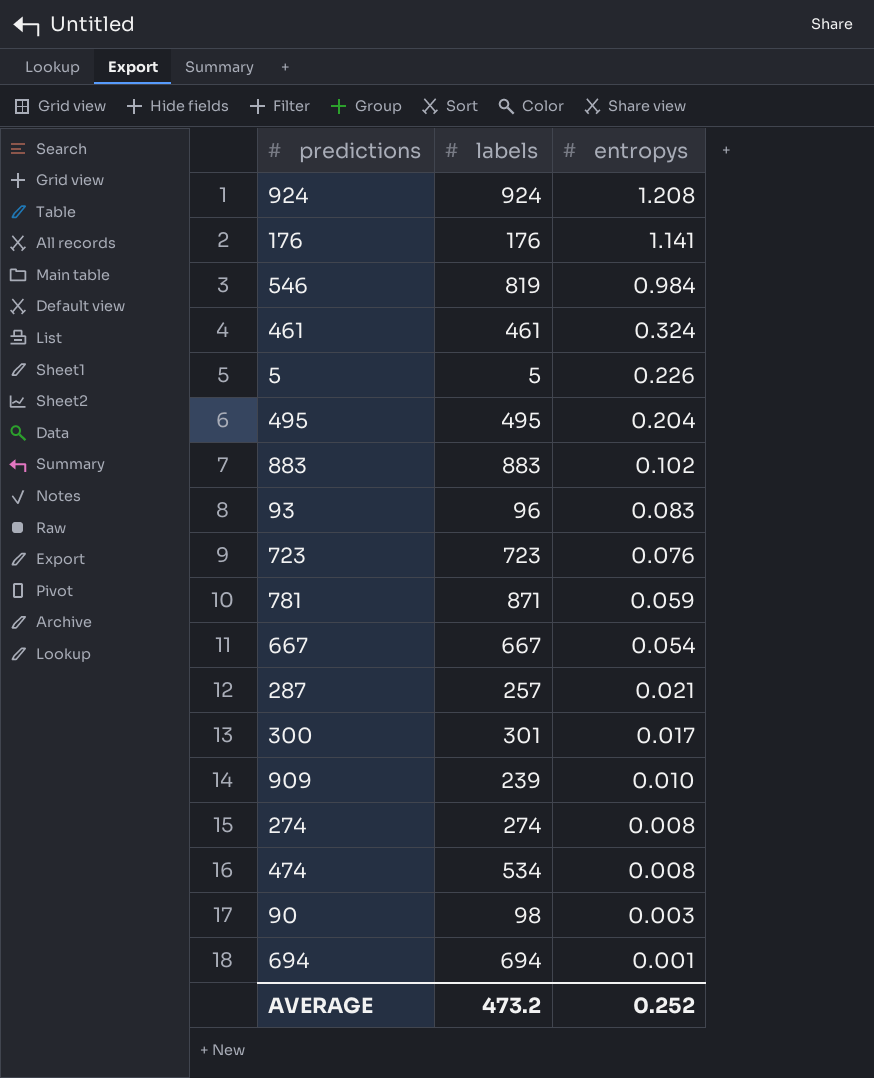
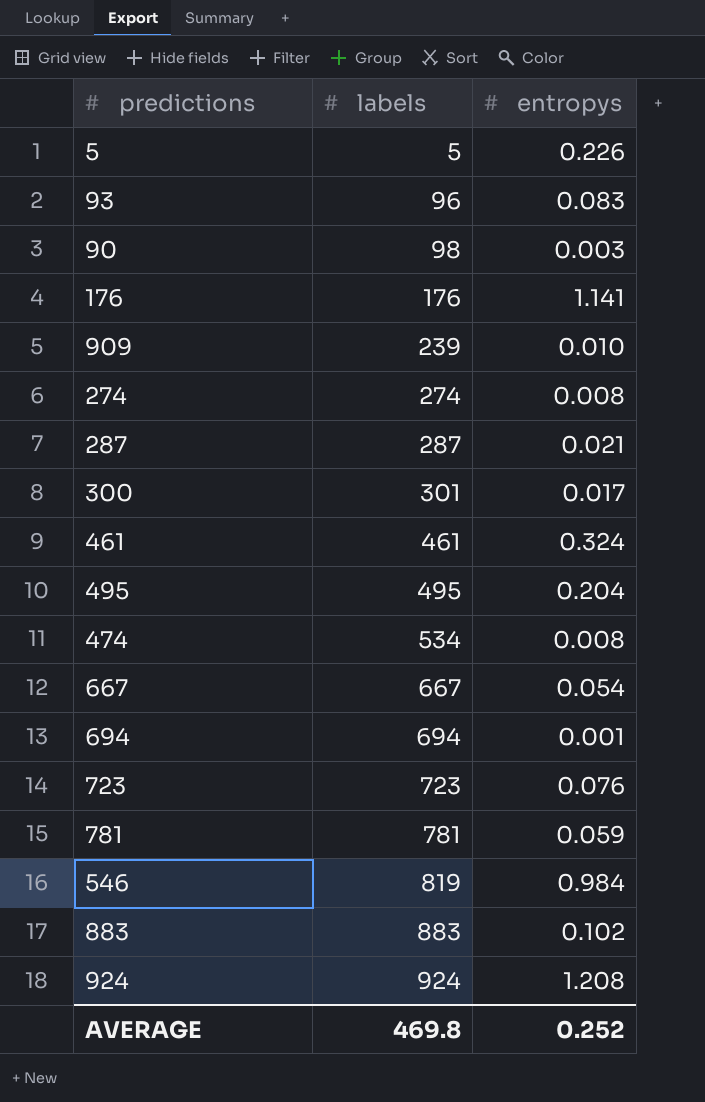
row order: entropys descending -> labels ascending
287 | labels: 257 -> 287
781 | labels: 871 -> 781
AVERAGE | labels: 473.2 -> 469.8

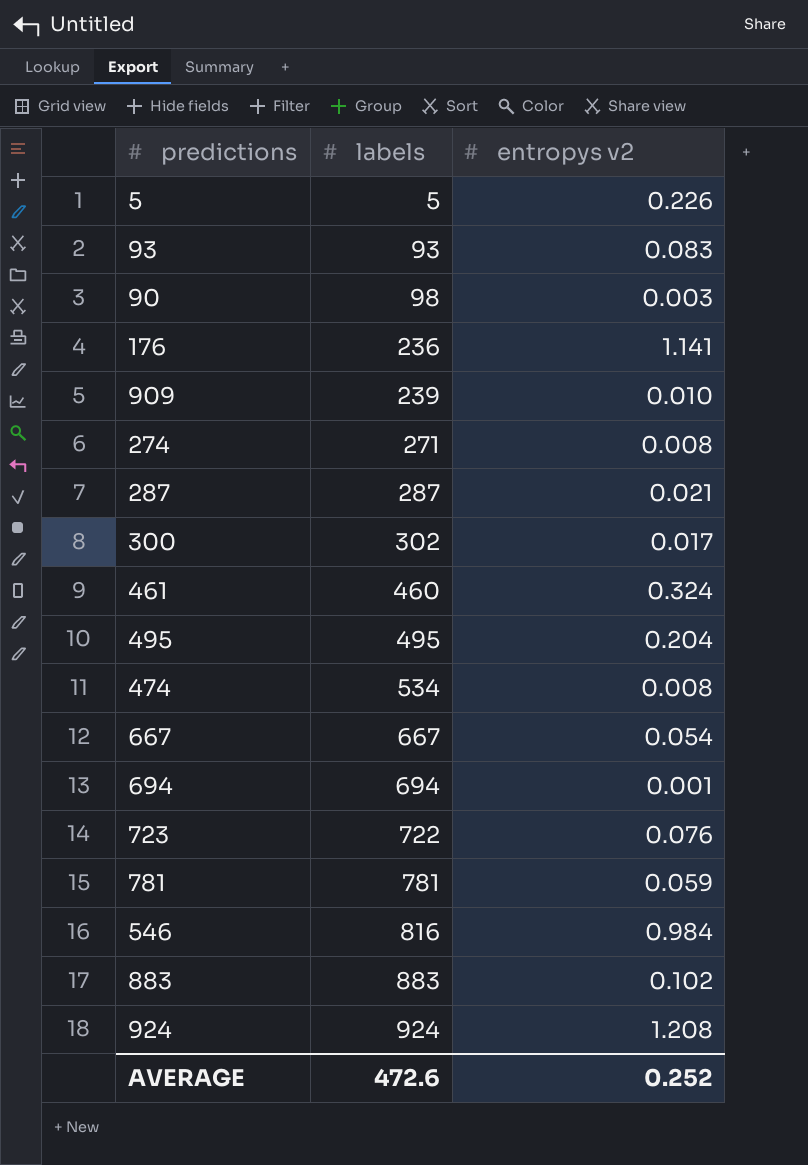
column name: entropys -> entropys v2
93 | labels: 96 -> 93
176 | labels: 176 -> 236
274 | labels: 274 -> 271
300 | labels: 301 -> 302
461 | labels: 461 -> 460
723 | labels: 723 -> 722
546 | labels: 819 -> 816
AVERAGE | labels: 469.8 -> 472.6

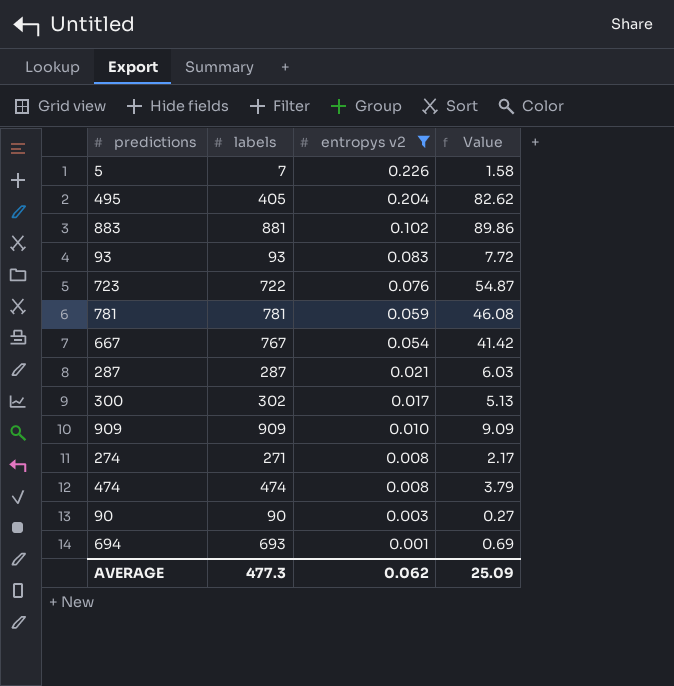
filter: none -> entropys v2 <= 0.226
row order: labels ascending -> entropys v2 descending
column Value | formula: none -> [labels] * [entropys v2]
5 | labels: 5 -> 7
495 | labels: 495 -> 405
883 | labels: 883 -> 881
667 | labels: 667 -> 767
909 | labels: 239 -> 909
474 | labels: 534 -> 474
90 | labels: 98 -> 90
694 | labels: 694 -> 693
AVERAGE | labels: 472.6 -> 477.3
AVERAGE | entropys v2: 0.252 -> 0.062

